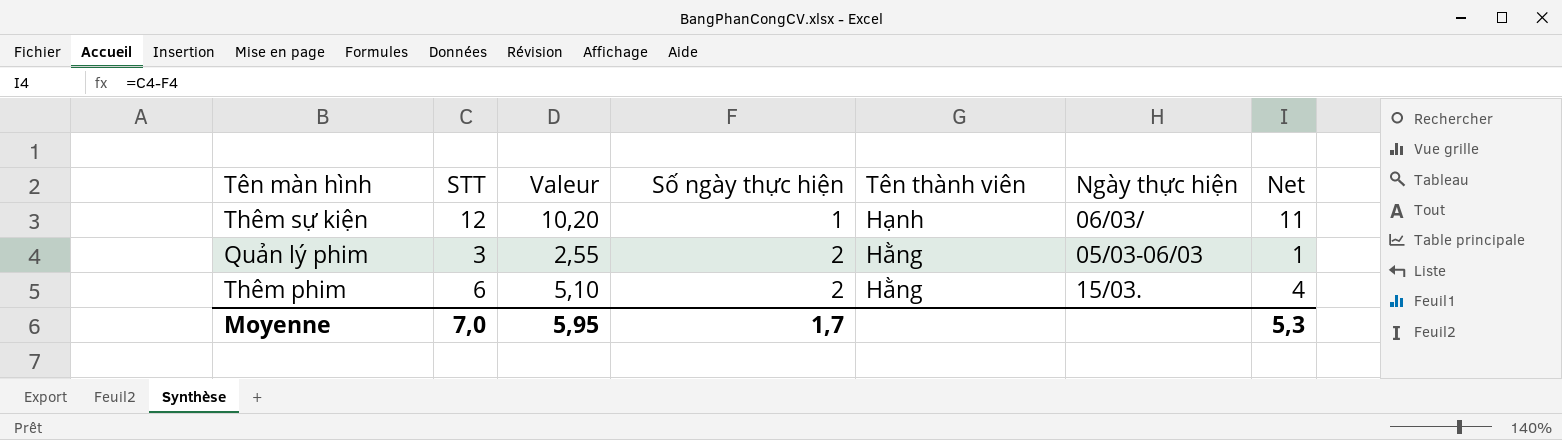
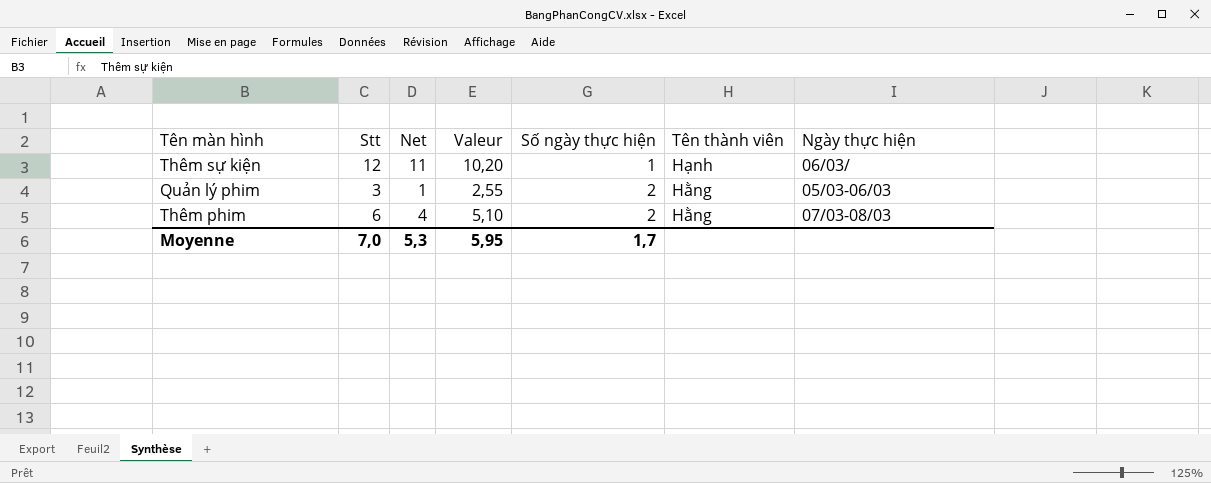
column name: STT -> Stt
column Net | position: 7 -> 3
Thêm phim | Ngày thực hiện: 15/03. -> 07/03-08/03

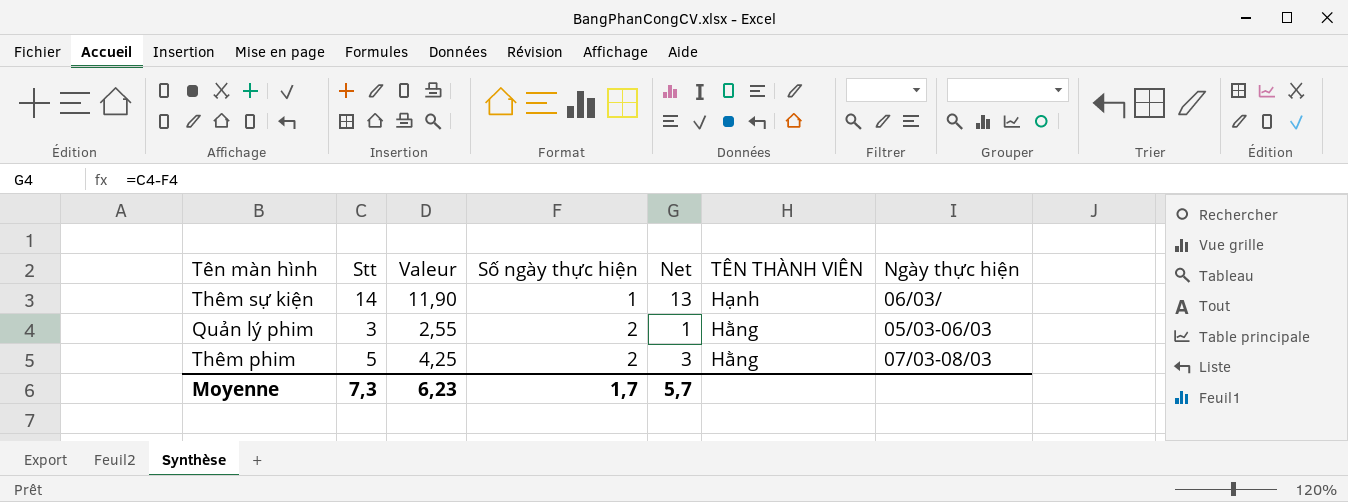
column Net | position: 3 -> 5
column name: Tên thành viên -> TÊN THÀNH VIÊN
Thêm sự kiện | Stt: 12 -> 14
Thêm sự kiện | Valeur: 10,20 -> 11,90
Thêm sự kiện | Net: 11 -> 13
Thêm phim | Stt: 6 -> 5
Thêm phim | Valeur: 5,10 -> 4,25
Thêm phim | Net: 4 -> 3
Moyenne | Stt: 7,0 -> 7,3
Moyenne | Valeur: 5,95 -> 6,23
Moyenne | Net: 5,3 -> 5,7

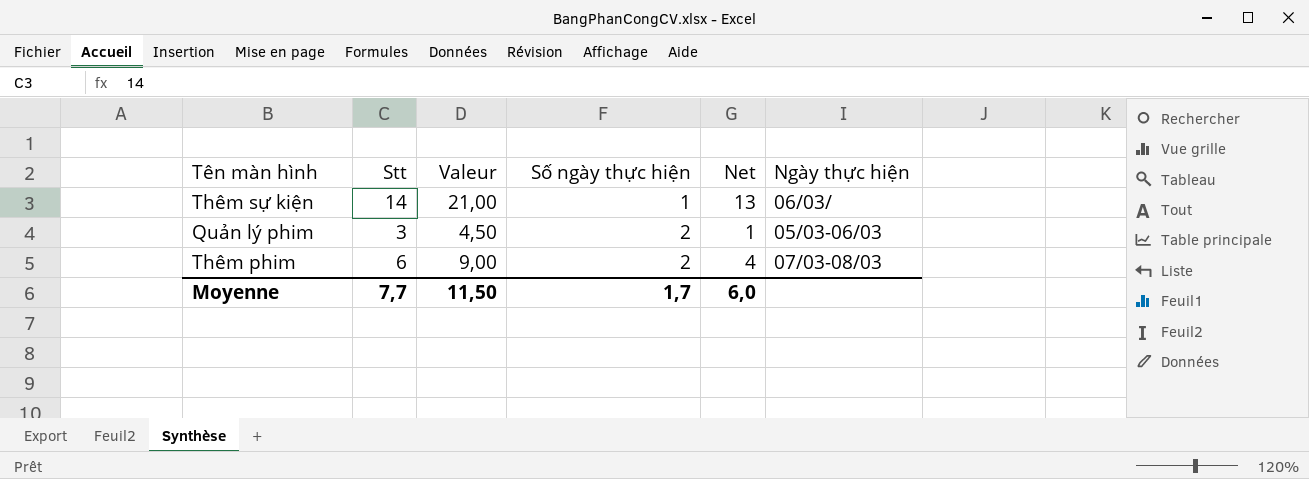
column TÊN THÀNH VIÊN | position: 6 -> none
column Valeur | formula: [Stt] * 0,85 -> [Stt] * 1,5
Thêm phim | Stt: 5 -> 6
Thêm phim | Net: 3 -> 4
Moyenne | Stt: 7,3 -> 7,7
Moyenne | Valeur: 6,23 -> 11,50
Moyenne | Net: 5,7 -> 6,0

